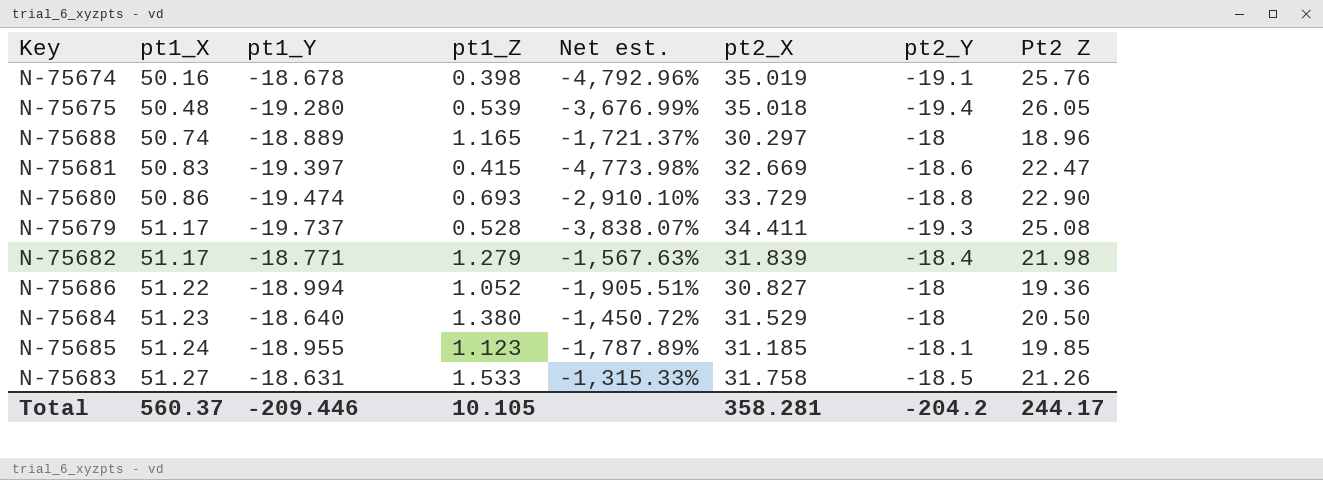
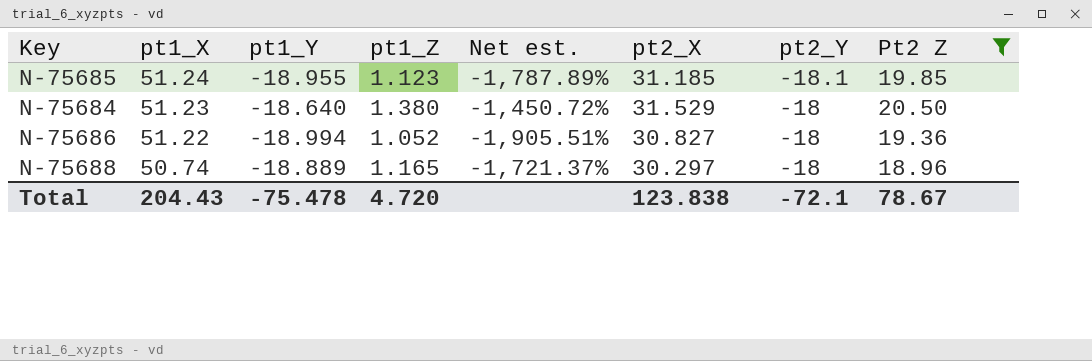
filter: none -> Pt2 Z <= 20.50
row order: pt1_X ascending -> pt1_X descending
Total | pt1_X: 560.37 -> 204.43
Total | pt1_Y: -209.446 -> -75.478
Total | pt1_Z: 10.105 -> 4.720
Total | pt2_X: 358.281 -> 123.838
Total | pt2_Y: -204.2 -> -72.1
Total | Pt2 Z: 244.17 -> 78.67

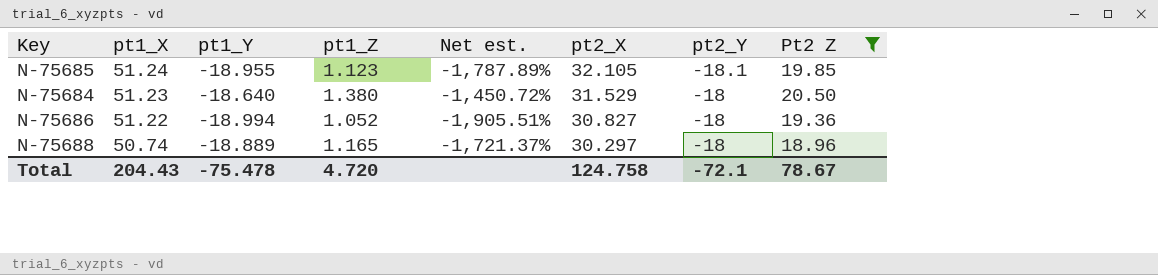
N-75685 | pt2_X: 31.185 -> 32.105
Total | pt2_X: 123.838 -> 124.758

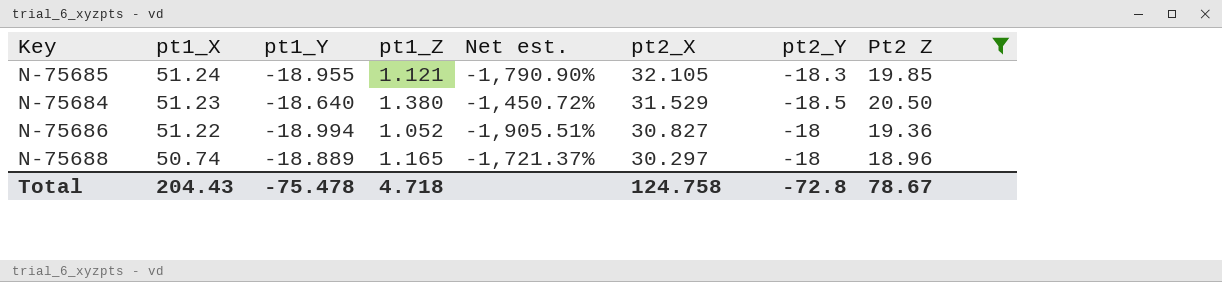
N-75685 | pt1_Z: 1.123 -> 1.121
N-75685 | Net est.: -1,787.89% -> -1,790.90%
N-75685 | pt2_Y: -18.1 -> -18.3
N-75684 | pt2_Y: -18 -> -18.5
Total | pt1_Z: 4.720 -> 4.718
Total | pt2_Y: -72.1 -> -72.8

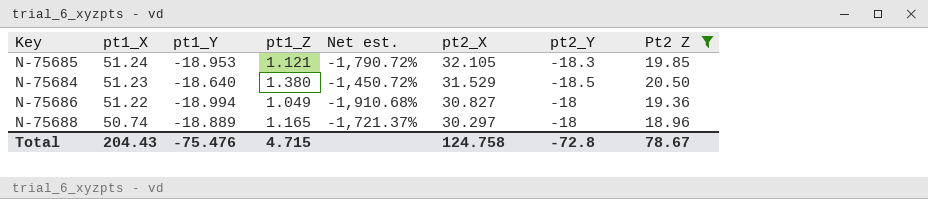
N-75685 | pt1_Y: -18.955 -> -18.953
N-75685 | Net est.: -1,790.90% -> -1,790.72%
N-75686 | pt1_Z: 1.052 -> 1.049
N-75686 | Net est.: -1,905.51% -> -1,910.68%
Total | pt1_Y: -75.478 -> -75.476
Total | pt1_Z: 4.718 -> 4.715

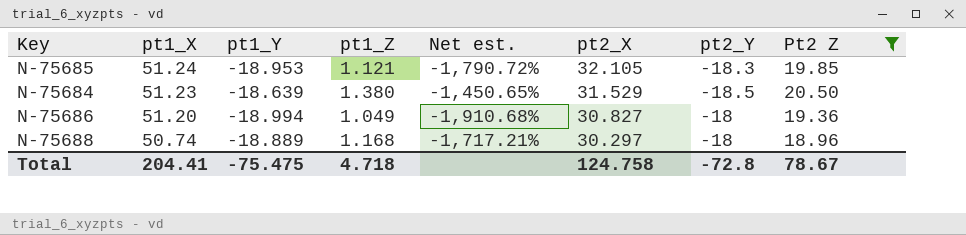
N-75684 | pt1_Y: -18.640 -> -18.639
N-75684 | Net est.: -1,450.72% -> -1,450.65%
N-75686 | pt1_X: 51.22 -> 51.20
N-75688 | pt1_Z: 1.165 -> 1.168
N-75688 | Net est.: -1,721.37% -> -1,717.21%
Total | pt1_X: 204.43 -> 204.41
Total | pt1_Y: -75.476 -> -75.475
Total | pt1_Z: 4.715 -> 4.718

